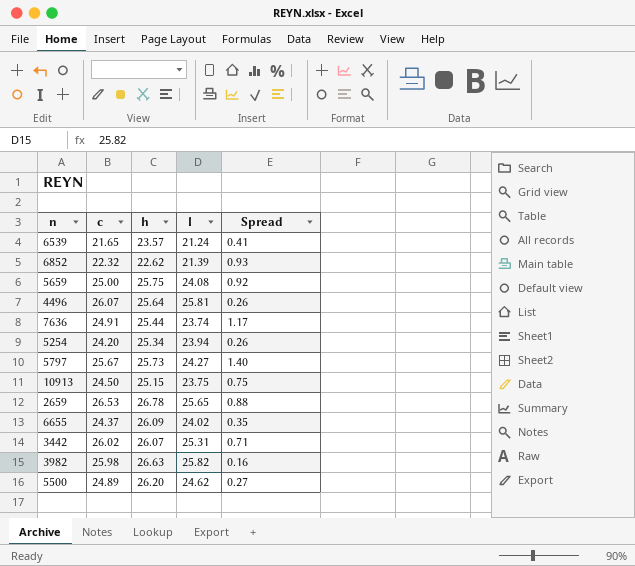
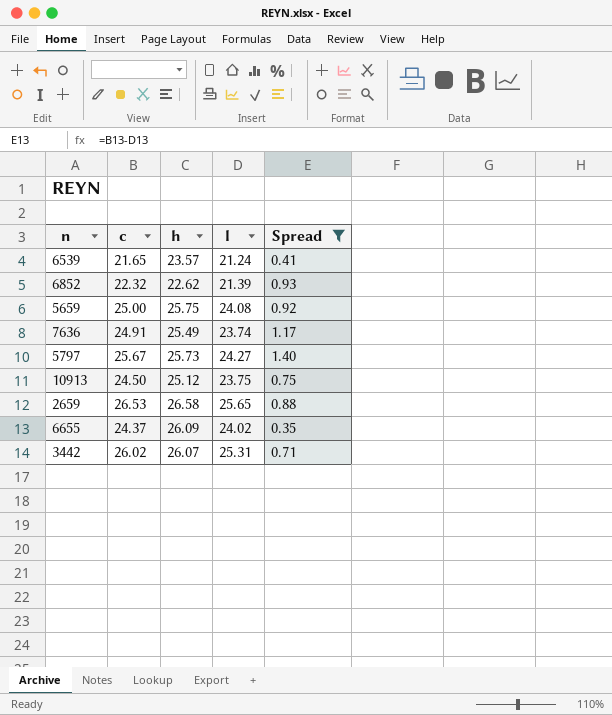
filter: none -> Spread >= 0.35
7636 | h: 25.44 -> 25.49
10913 | h: 25.15 -> 25.12
2659 | h: 26.78 -> 26.58

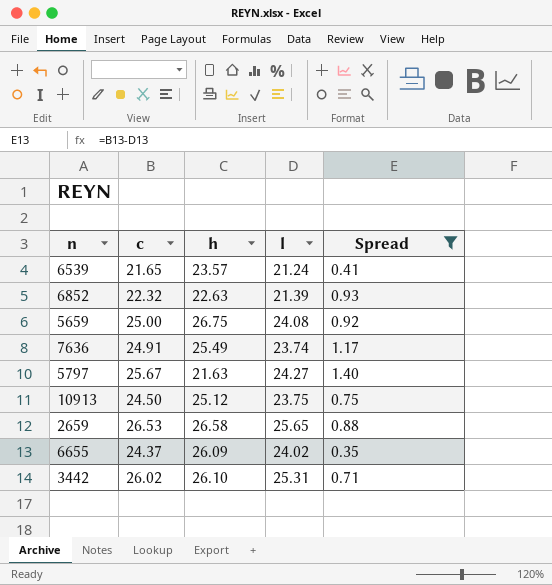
6852 | h: 22.62 -> 22.63
5659 | h: 25.75 -> 26.75
5797 | h: 25.73 -> 21.63
3442 | h: 26.07 -> 26.10

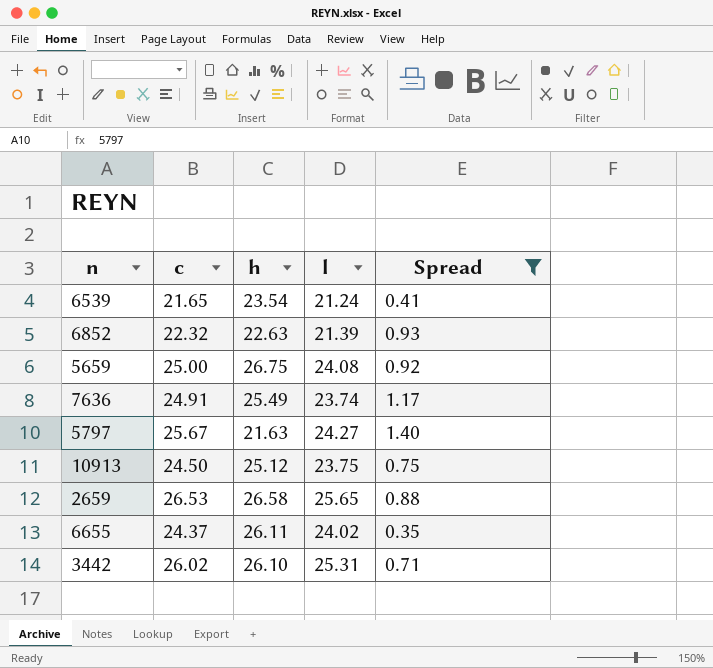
6539 | h: 23.57 -> 23.54
6655 | h: 26.09 -> 26.11

